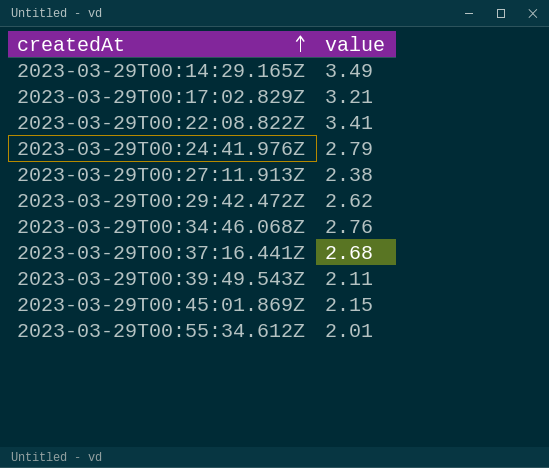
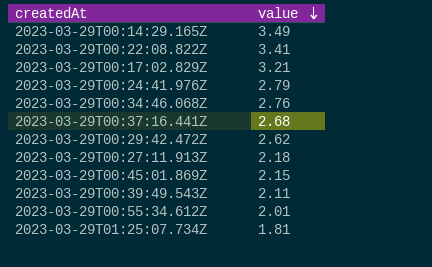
row order: createdAt ascending -> value descending
2023-03-29T00:27:11.913Z | value: 2.38 -> 2.18
row 2023-03-29T01:25:07.734Z: none -> 1.81

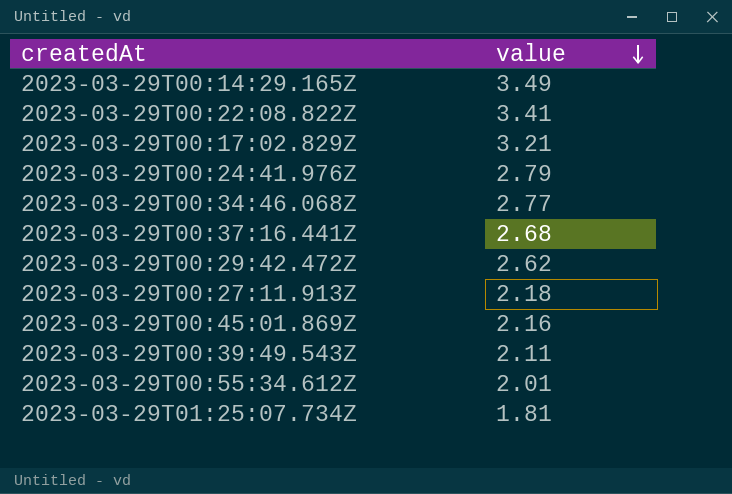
2023-03-29T00:34:46.068Z | value: 2.76 -> 2.77
2023-03-29T00:45:01.869Z | value: 2.15 -> 2.16

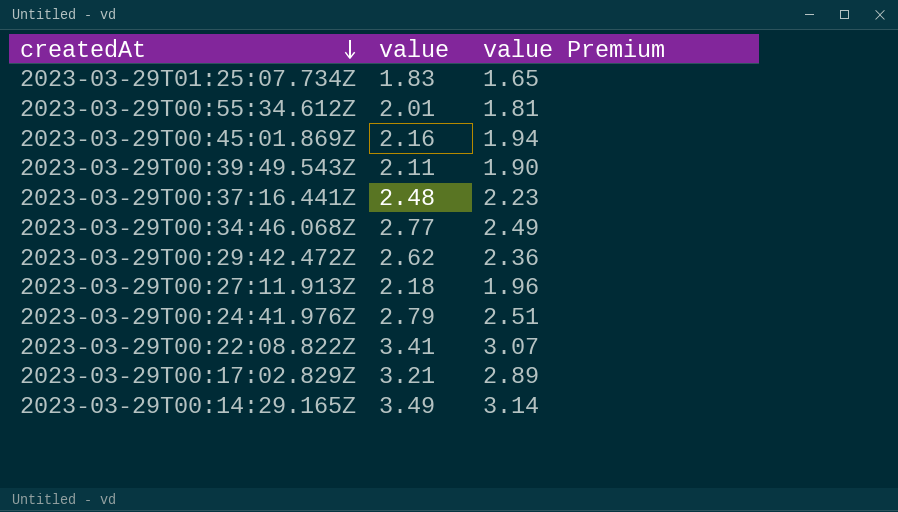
row order: value descending -> createdAt descending
column value Premium | formula: none -> [value] * 0.9
2023-03-29T01:25:07.734Z | value: 1.81 -> 1.83
2023-03-29T00:37:16.441Z | value: 2.68 -> 2.48

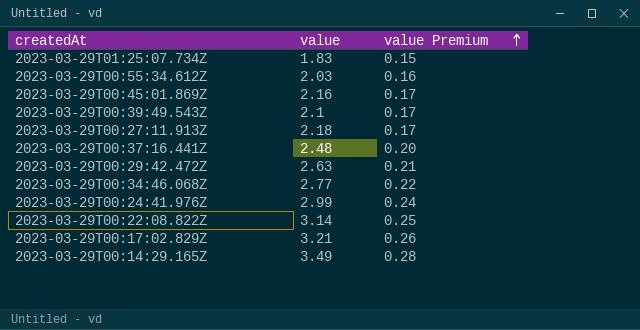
row order: createdAt descending -> value Premium ascending
column value Premium | formula: [value] * 0.9 -> [value] * 0.08
2023-03-29T00:55:34.612Z | value: 2.01 -> 2.03
2023-03-29T00:39:49.543Z | value: 2.11 -> 2.1
2023-03-29T00:29:42.472Z | value: 2.62 -> 2.63
2023-03-29T00:24:41.976Z | value: 2.79 -> 2.99
2023-03-29T00:22:08.822Z | value: 3.41 -> 3.14

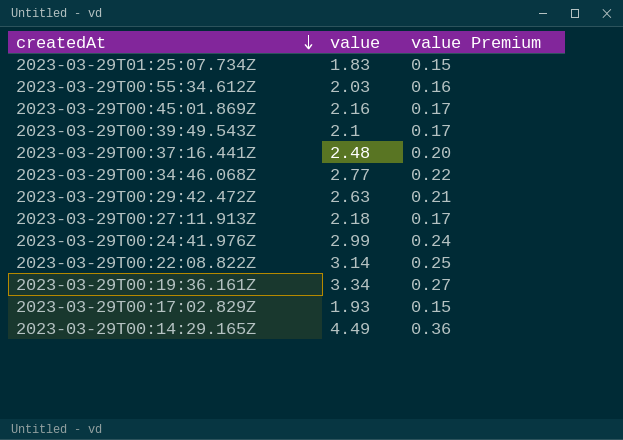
row order: value Premium ascending -> createdAt descending
row 2023-03-29T00:19:36.161Z: none -> 3.34 | 0.27
2023-03-29T00:17:02.829Z | value: 3.21 -> 1.93
2023-03-29T00:17:02.829Z | value Premium: 0.26 -> 0.15
2023-03-29T00:14:29.165Z | value: 3.49 -> 4.49
2023-03-29T00:14:29.165Z | value Premium: 0.28 -> 0.36

